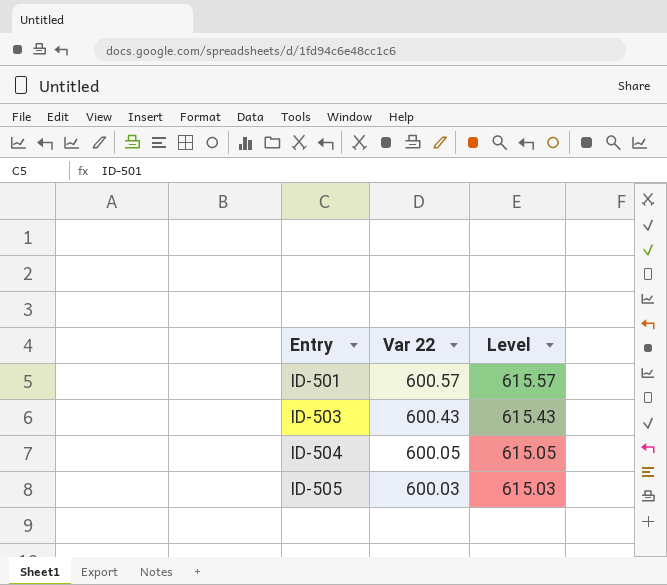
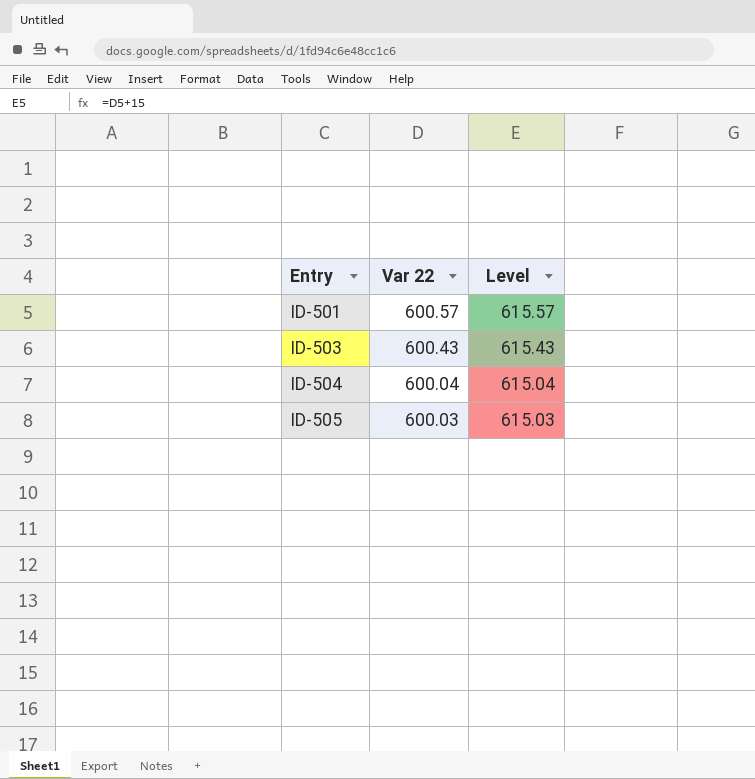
ID-504 | Var 22: 600.05 -> 600.04
ID-504 | Level: 615.05 -> 615.04

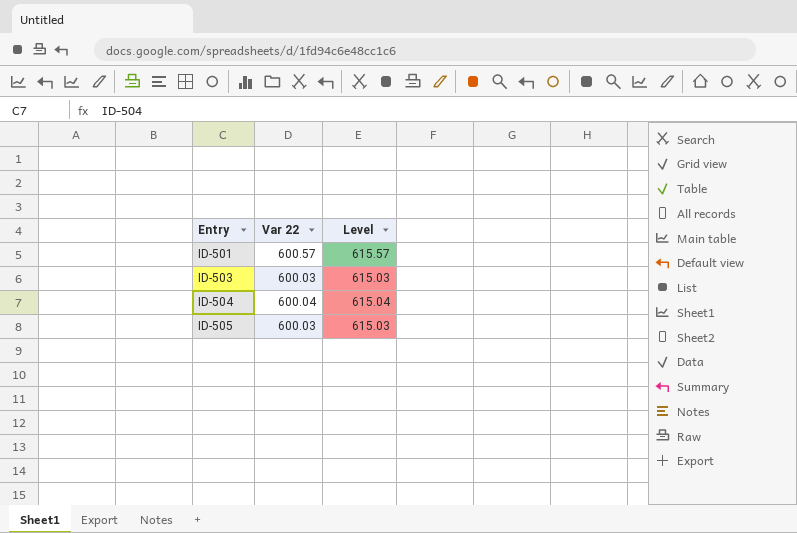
ID-503 | Var 22: 600.43 -> 600.03
ID-503 | Level: 615.43 -> 615.03

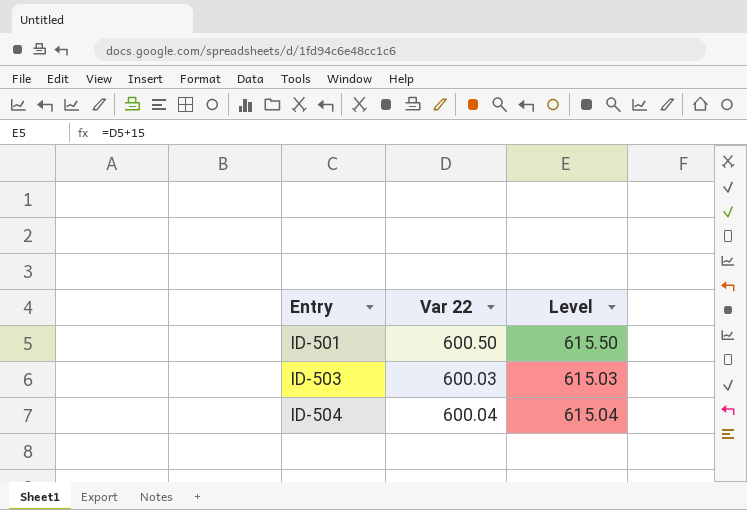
row ID-505: 600.03 | 615.03 -> none
ID-501 | Var 22: 600.57 -> 600.50
ID-501 | Level: 615.57 -> 615.50

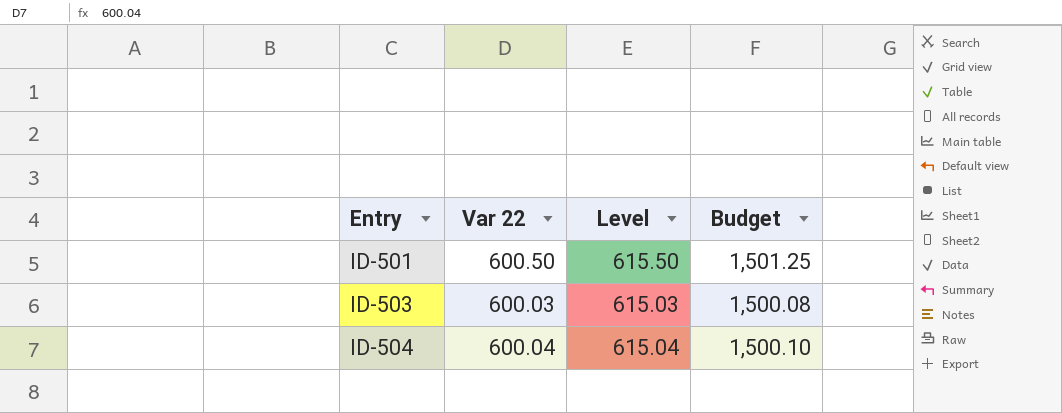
column Budget | formula: none -> [Var 22] * 2.5

